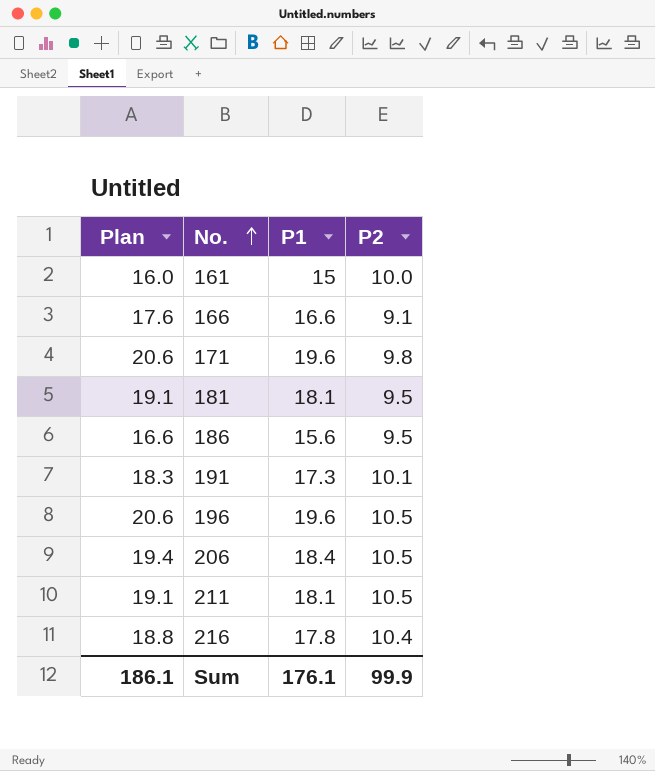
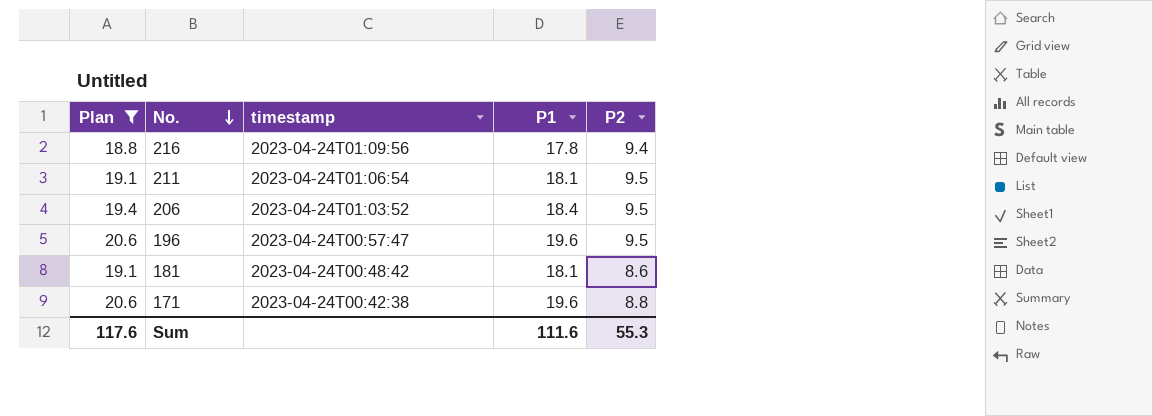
filter: none -> Plan >= 18.8
row order: No. ascending -> No. descending
column timestamp | position: none -> 3
216 | P2: 10.4 -> 9.4
211 | P2: 10.5 -> 9.5
206 | P2: 10.5 -> 9.5
196 | P2: 10.5 -> 9.5
181 | P2: 9.5 -> 8.6
171 | P2: 9.8 -> 8.8
Sum | Plan: 186.1 -> 117.6
Sum | P1: 176.1 -> 111.6
Sum | P2: 99.9 -> 55.3

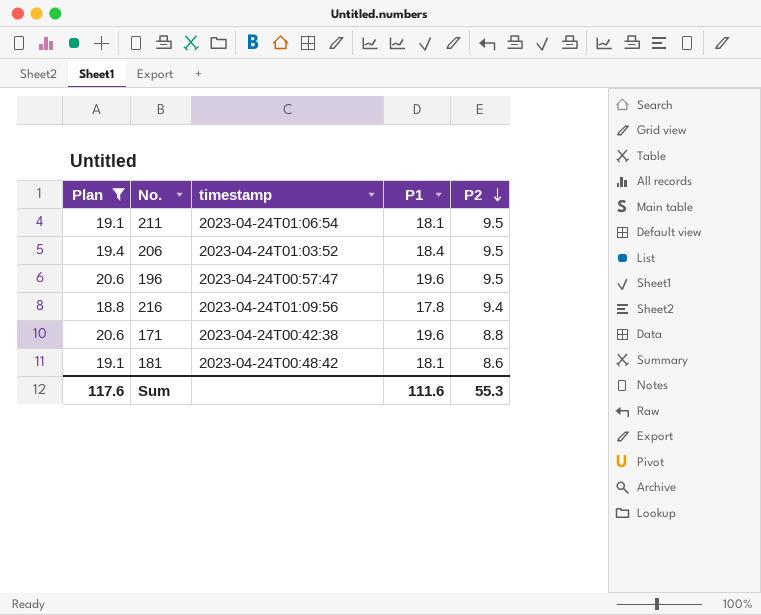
row order: No. descending -> P2 descending

